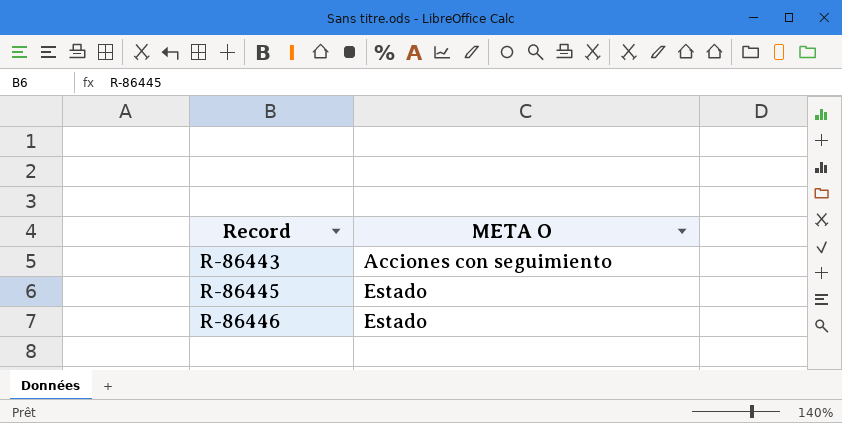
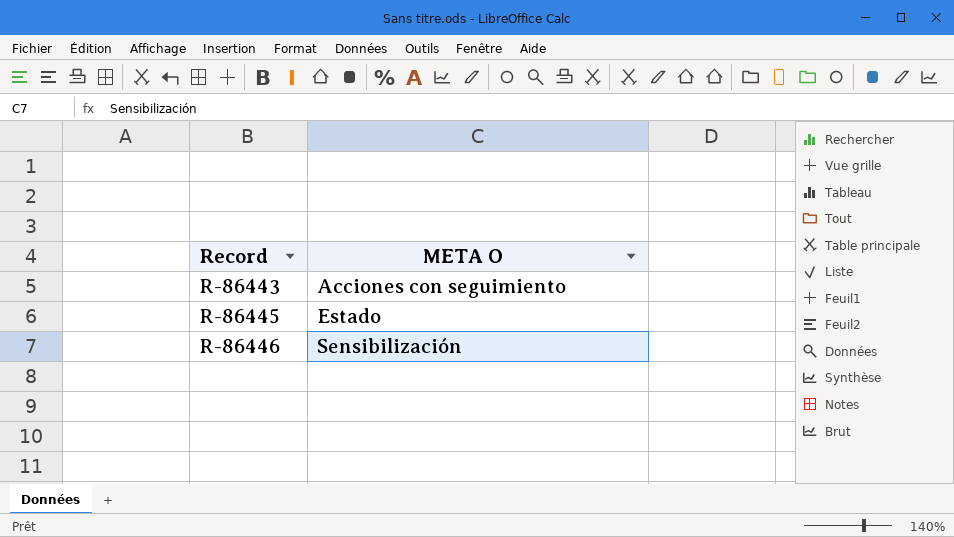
R-86446 | META O: Estado -> Sensibilización

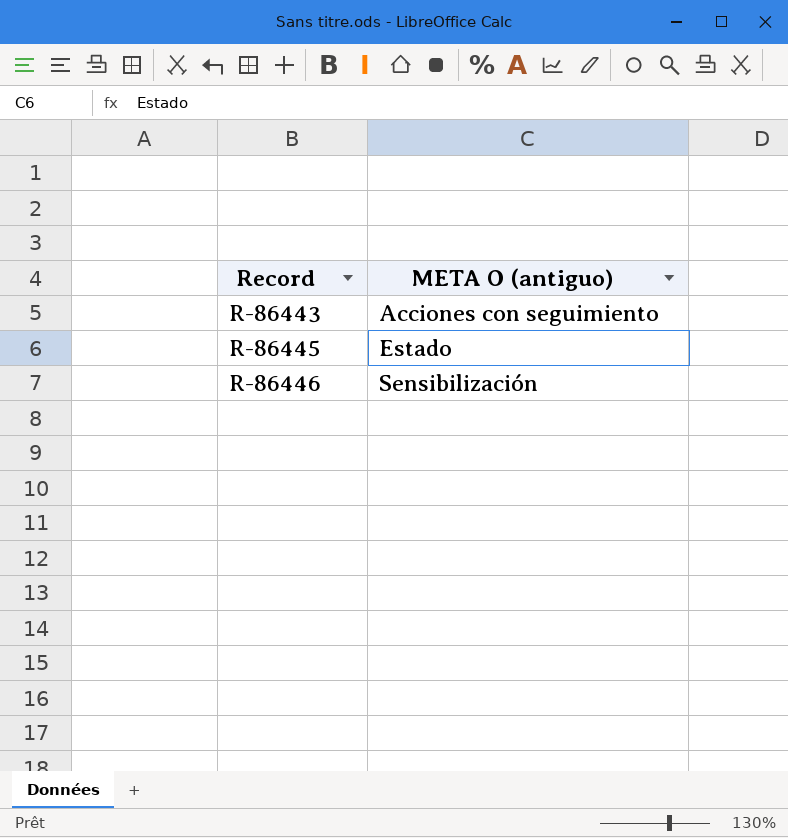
column name: META O -> META O (antiguo)

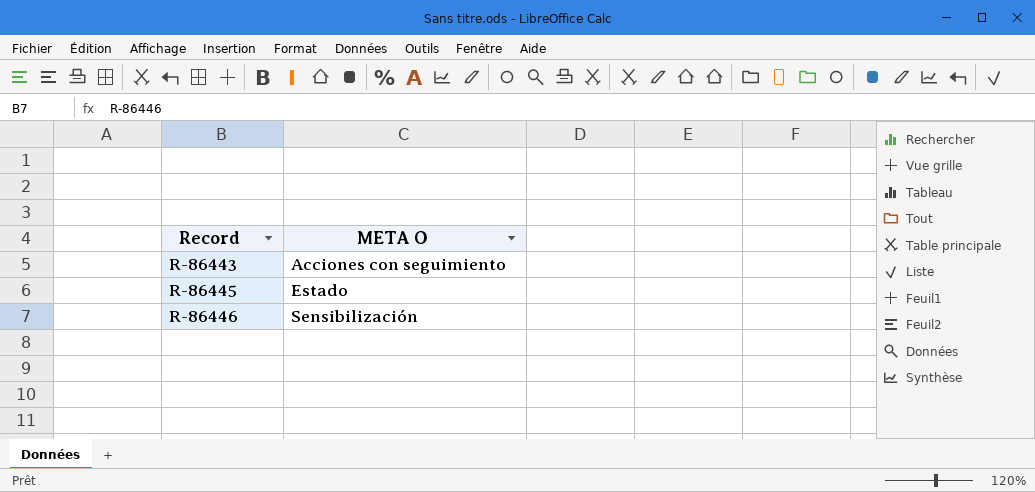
column name: META O (antiguo) -> META O

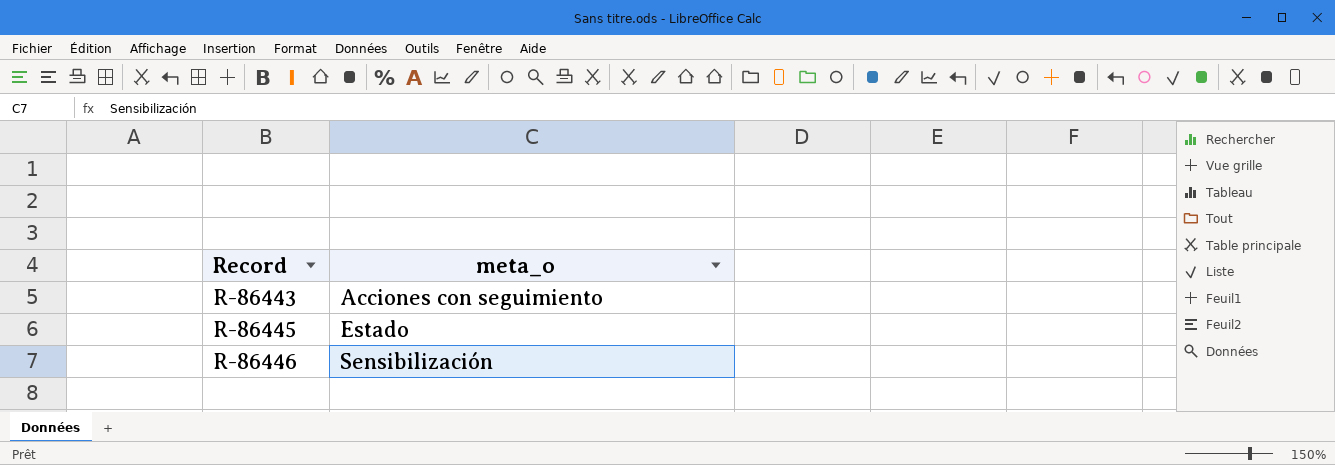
column name: META O -> meta_o

